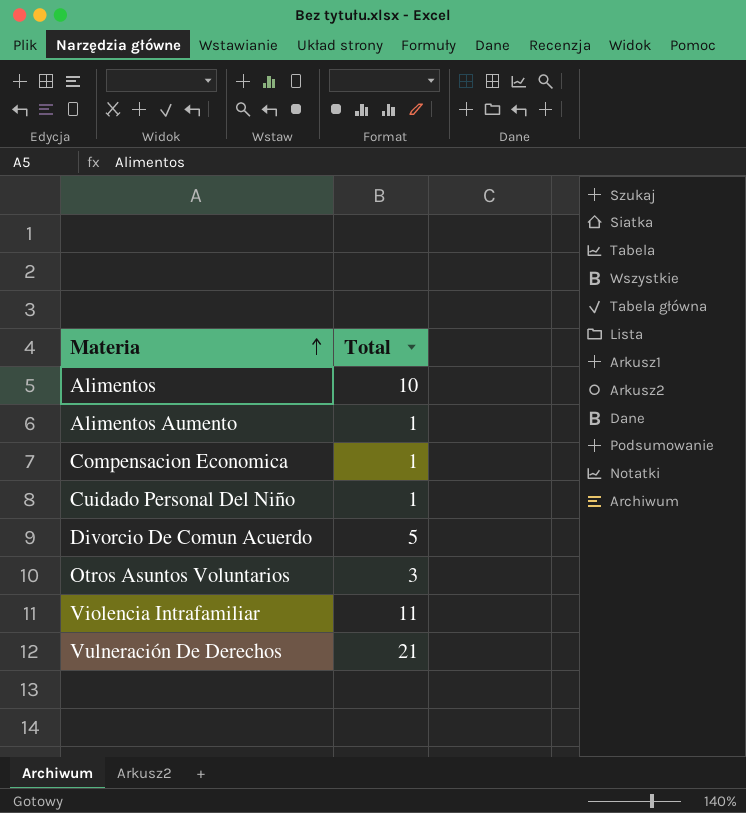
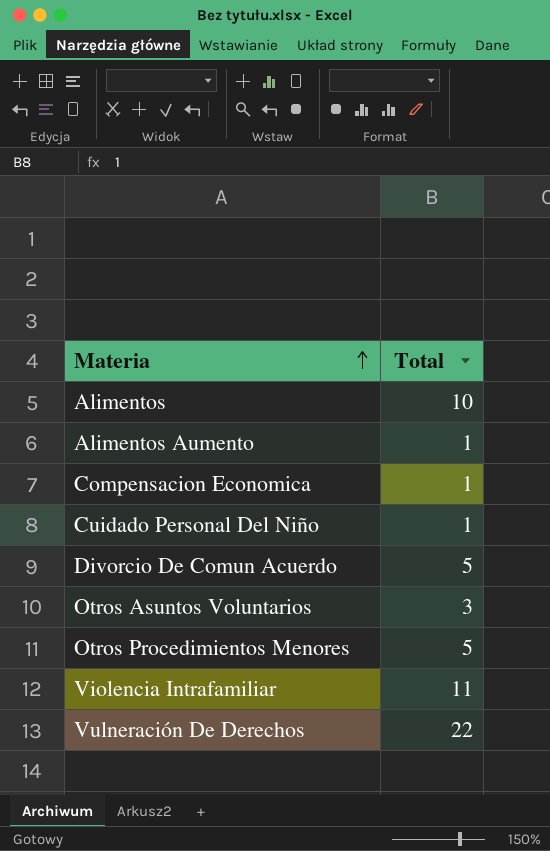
row Otros Procedimientos Menores: none -> 5
Vulneración De Derechos | Total: 21 -> 22

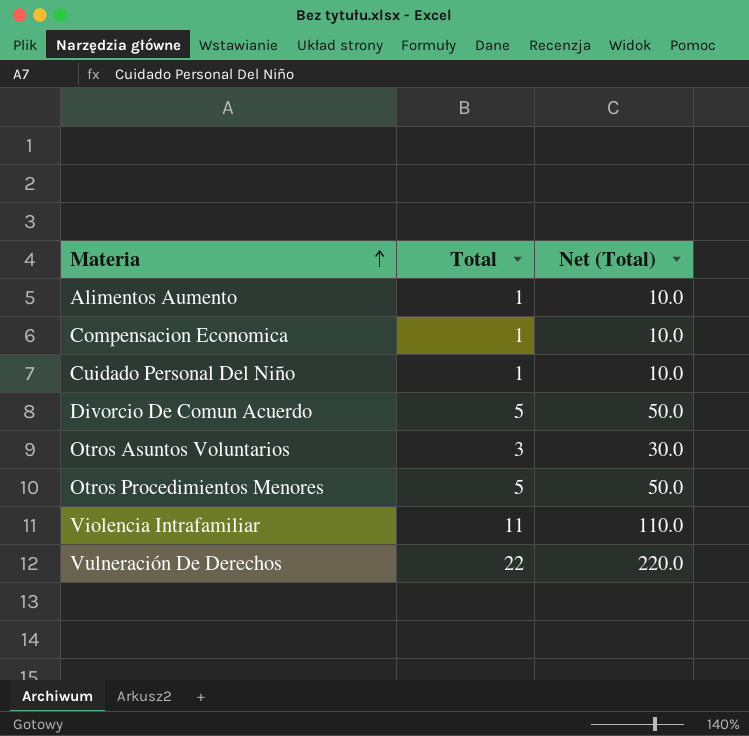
column Net (Total) | formula: none -> [Total] * 10
row Alimentos: 10 -> none

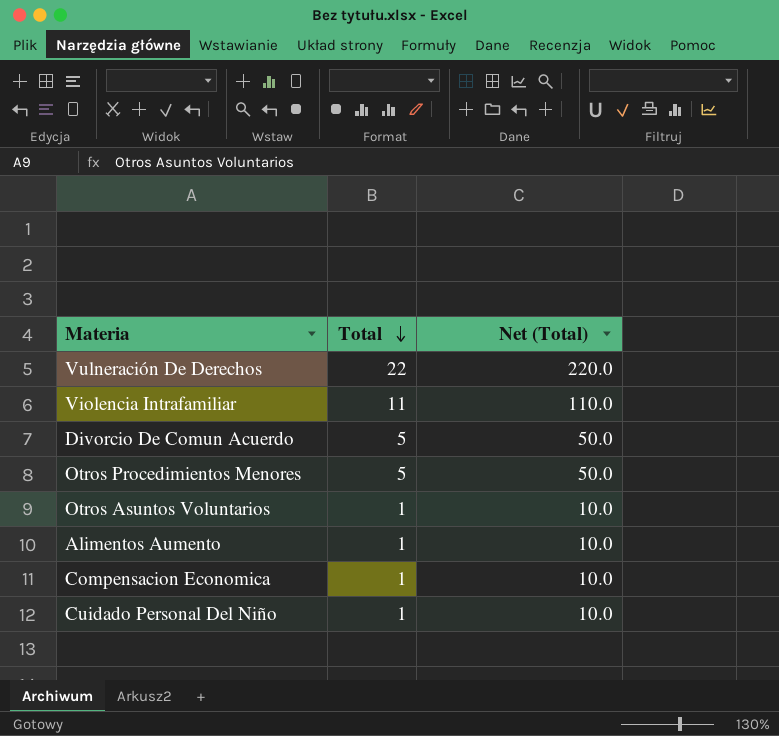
row order: Materia ascending -> Total descending
Otros Asuntos Voluntarios | Total: 3 -> 1
Otros Asuntos Voluntarios | Net (Total): 30.0 -> 10.0

